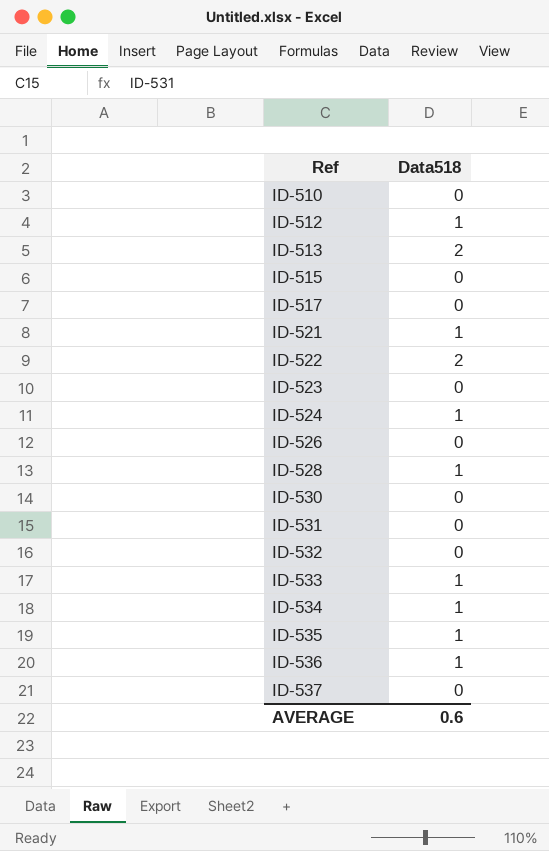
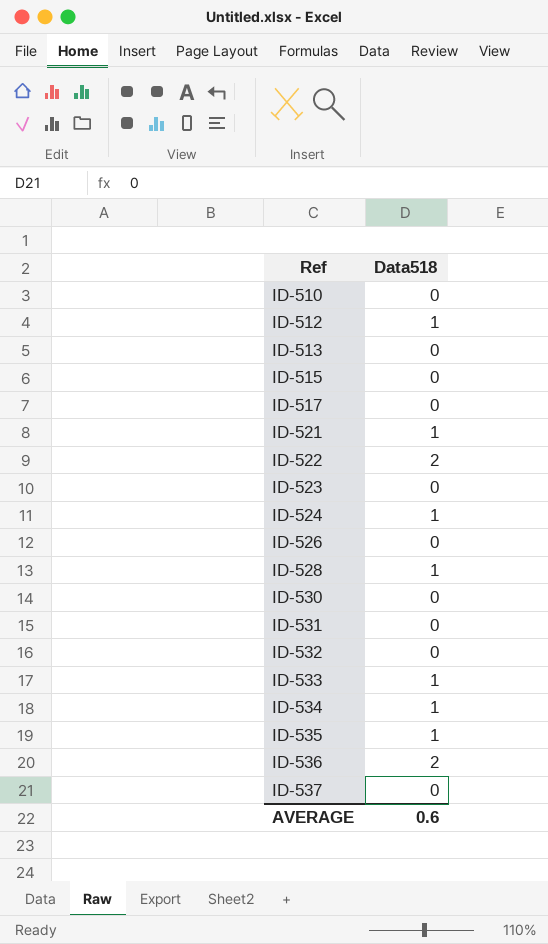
ID-513 | Data518: 2 -> 0
ID-536 | Data518: 1 -> 2

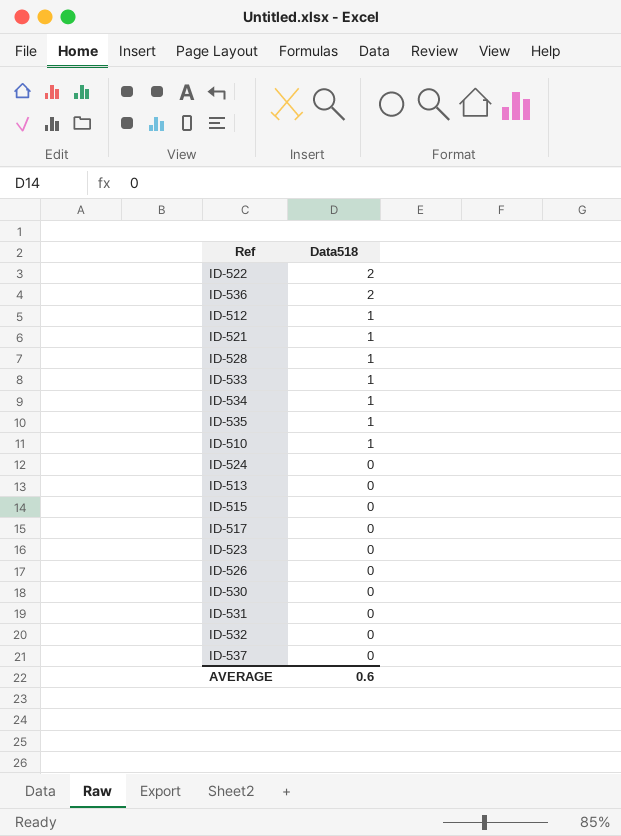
row order: Ref ascending -> Data518 descending
ID-510 | Data518: 0 -> 1
ID-524 | Data518: 1 -> 0

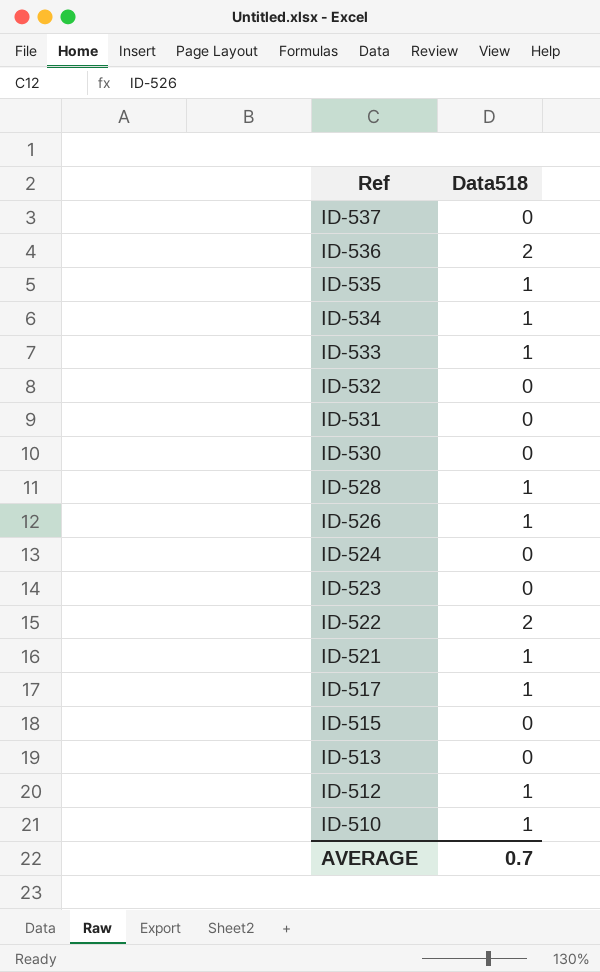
row order: Data518 descending -> Ref descending
ID-526 | Data518: 0 -> 1
ID-517 | Data518: 0 -> 1
AVERAGE | Data518: 0.6 -> 0.7

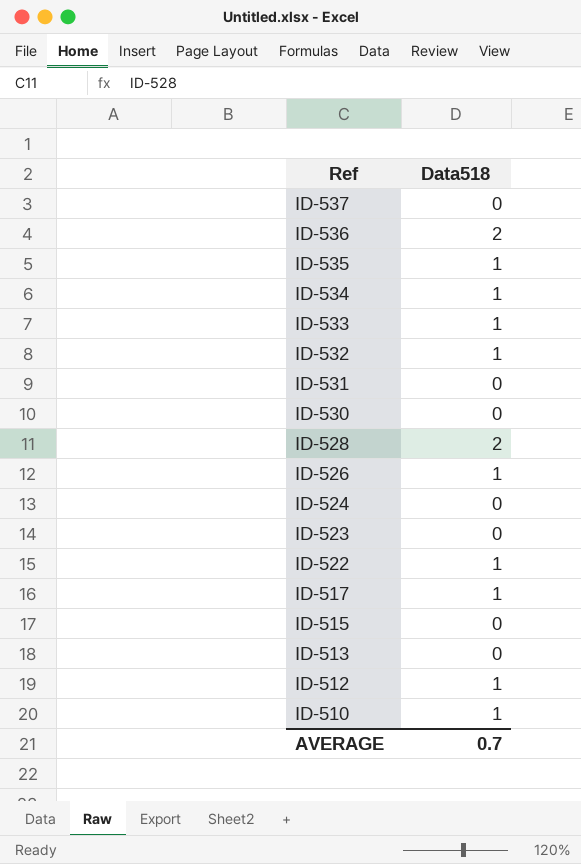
row ID-521: 1 -> none
ID-532 | Data518: 0 -> 1
ID-528 | Data518: 1 -> 2
ID-522 | Data518: 2 -> 1

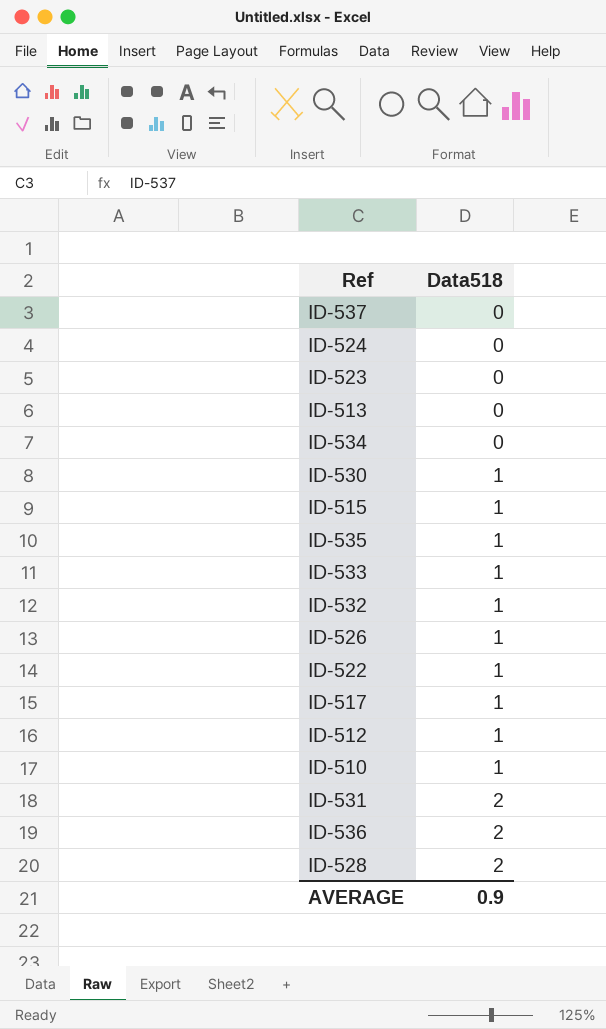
row order: Ref descending -> Data518 ascending
ID-534 | Data518: 1 -> 0
ID-530 | Data518: 0 -> 1
ID-515 | Data518: 0 -> 1
ID-531 | Data518: 0 -> 2
AVERAGE | Data518: 0.7 -> 0.9

